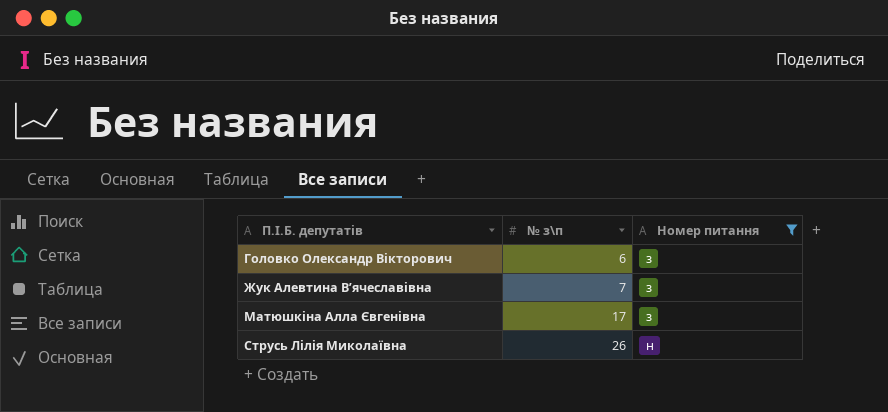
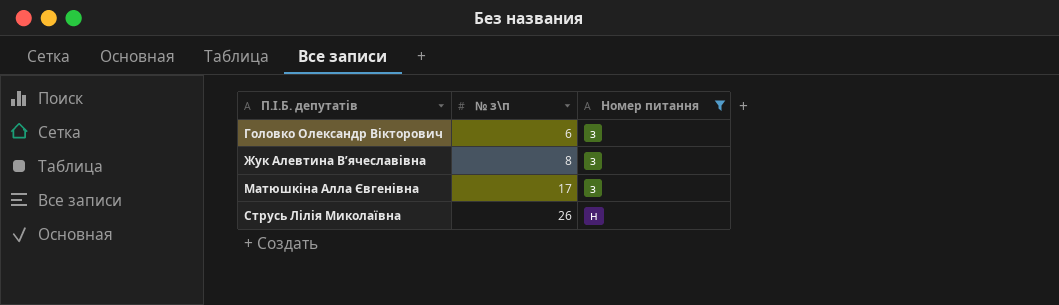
Жук Алевтина В’ячеславівна | № з\п: 7 -> 8

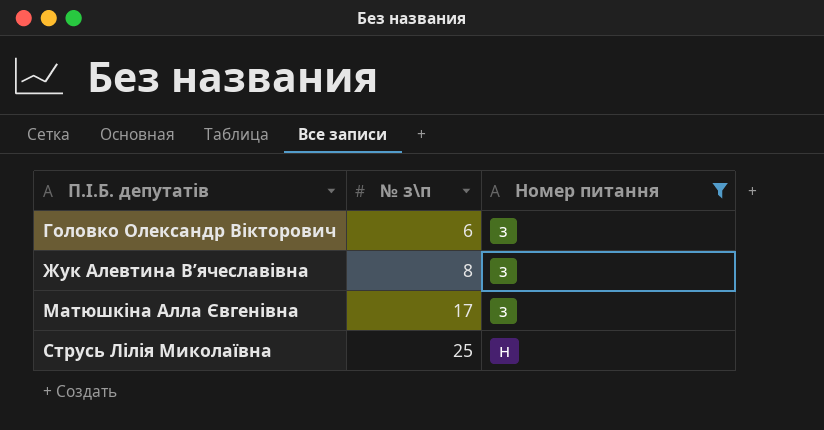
Струсь Лілія Миколаївна | № з\п: 26 -> 25

